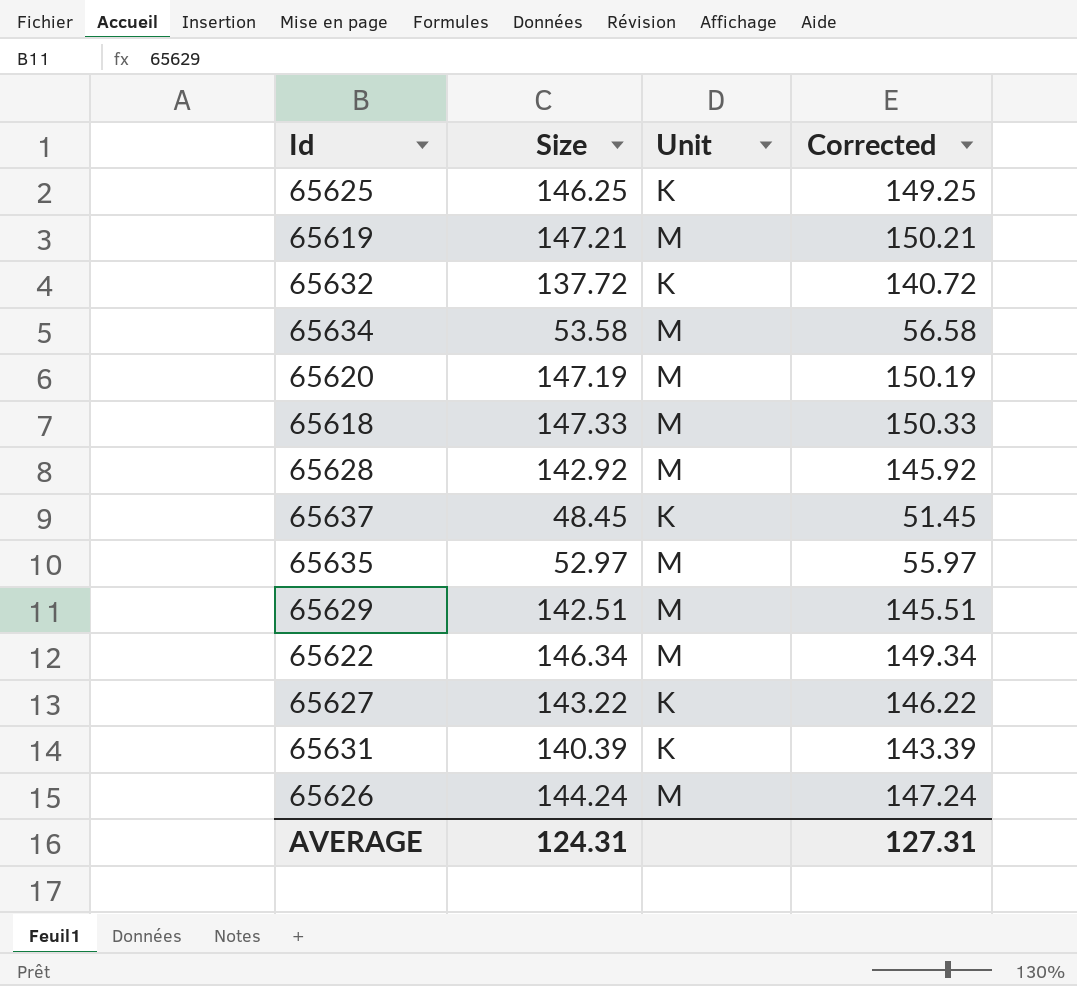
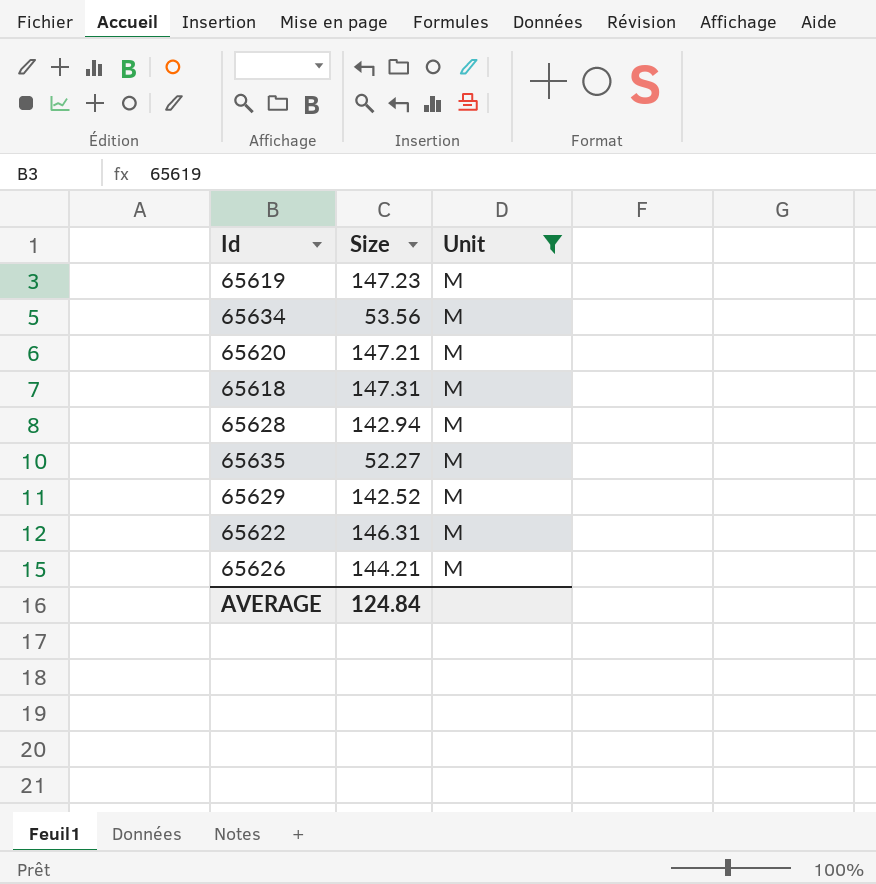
filter: none -> Unit = M
column Corrected | formula: [Size] + 3 -> none
65619 | Size: 147.21 -> 147.23
65634 | Size: 53.58 -> 53.56
65620 | Size: 147.19 -> 147.21
65618 | Size: 147.33 -> 147.31
65628 | Size: 142.92 -> 142.94
65635 | Size: 52.97 -> 52.27
65629 | Size: 142.51 -> 142.52
65622 | Size: 146.34 -> 146.31
65626 | Size: 144.24 -> 144.21
AVERAGE | Size: 124.31 -> 124.84

